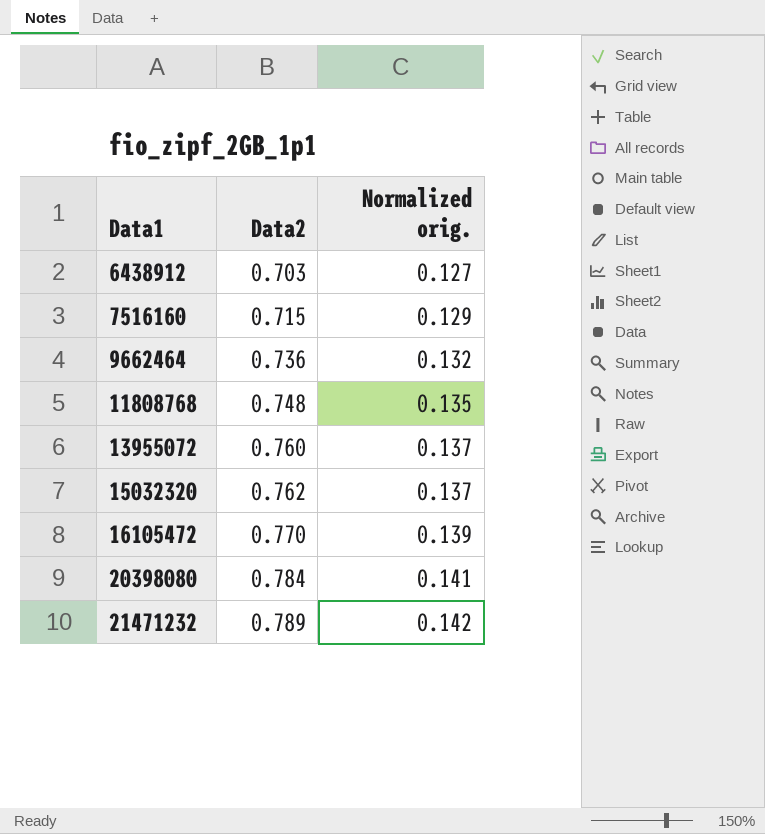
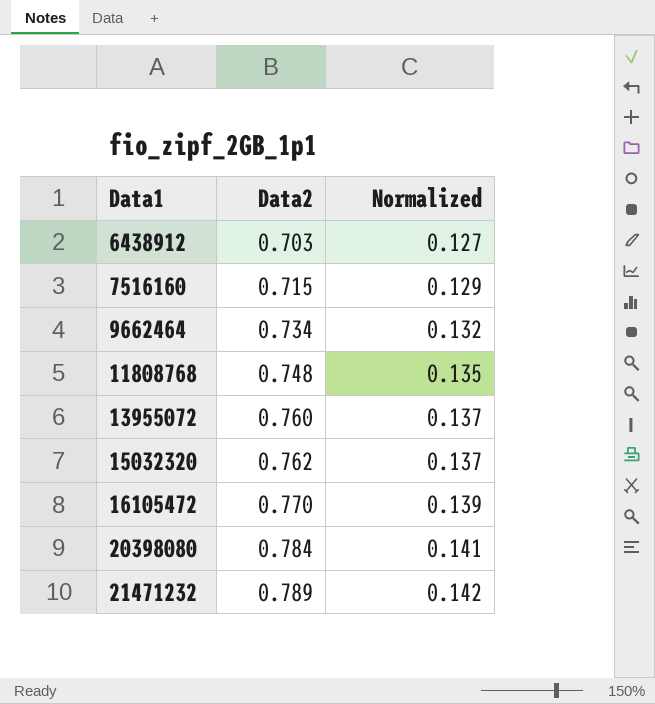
column name: Normalized orig. -> Normalized
9662464 | Data2: 0.736 -> 0.734

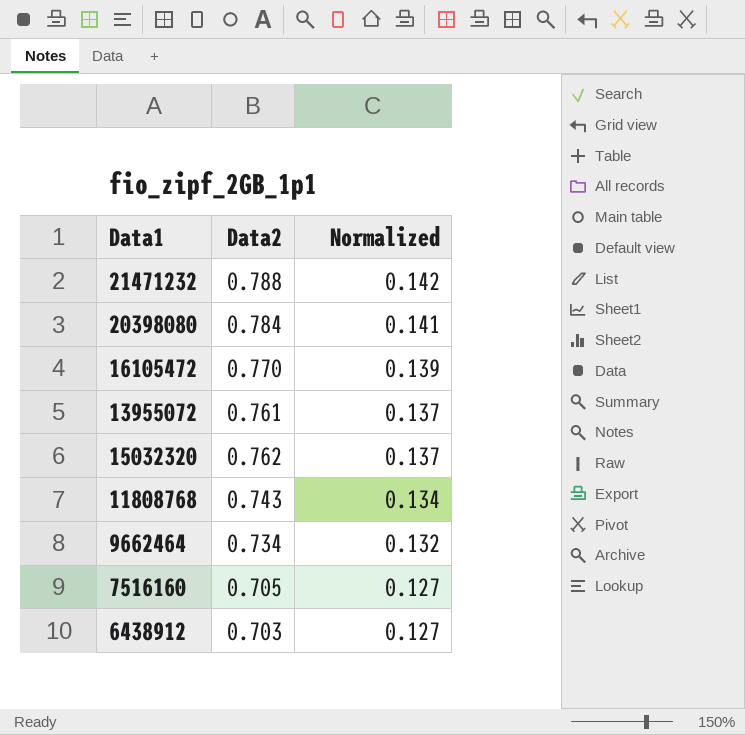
row order: Data1 ascending -> Normalized descending
21471232 | Data2: 0.789 -> 0.788
13955072 | Data2: 0.760 -> 0.761
11808768 | Data2: 0.748 -> 0.743
11808768 | Normalized: 0.135 -> 0.134
7516160 | Data2: 0.715 -> 0.705
7516160 | Normalized: 0.129 -> 0.127

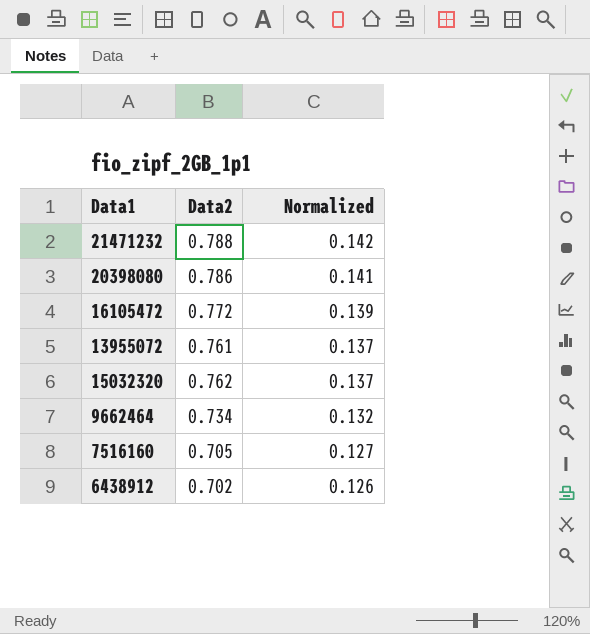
row 11808768: 0.743 | 0.134 -> none
20398080 | Data2: 0.784 -> 0.786
16105472 | Data2: 0.770 -> 0.772
6438912 | Data2: 0.703 -> 0.702
6438912 | Normalized: 0.127 -> 0.126

